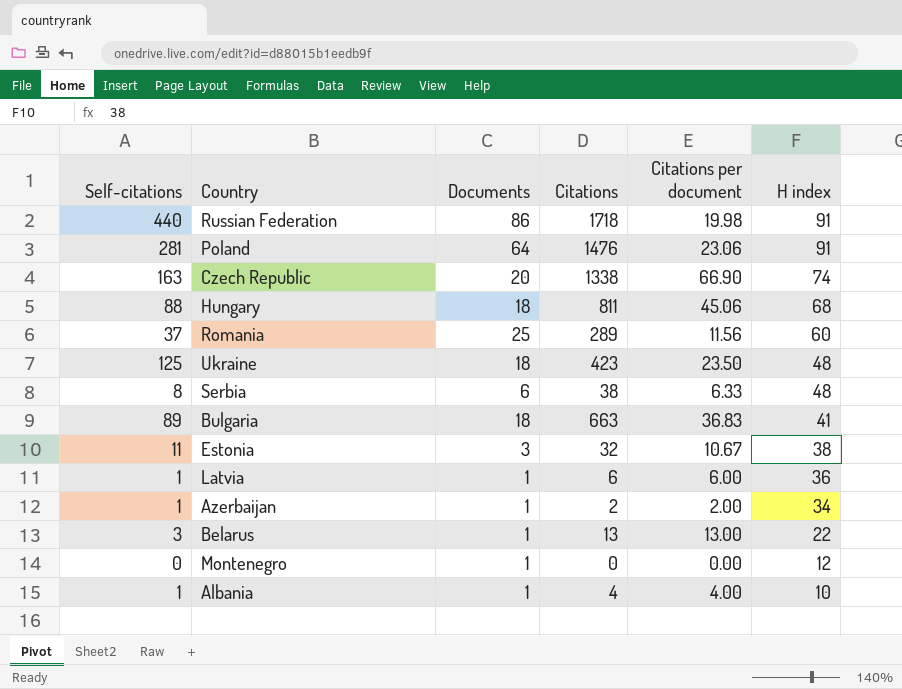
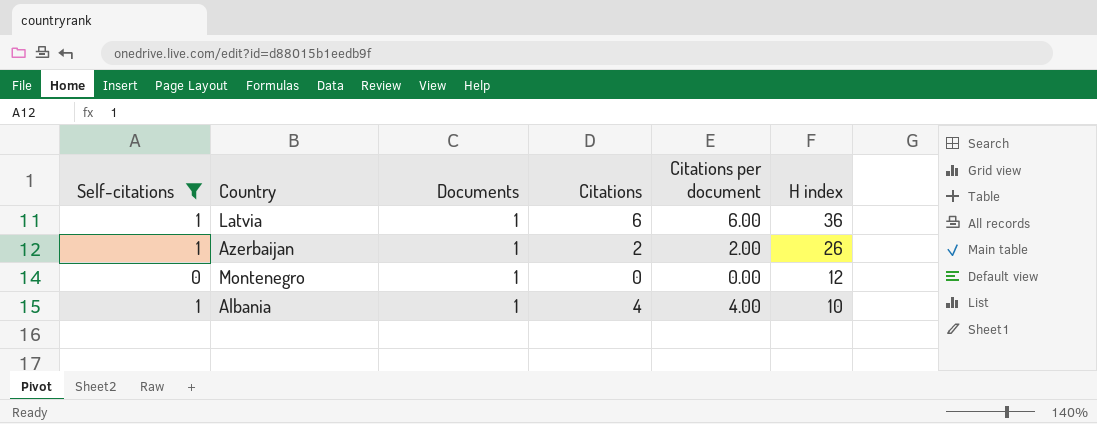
filter: none -> Self-citations <= 1
Azerbaijan | H index: 34 -> 26

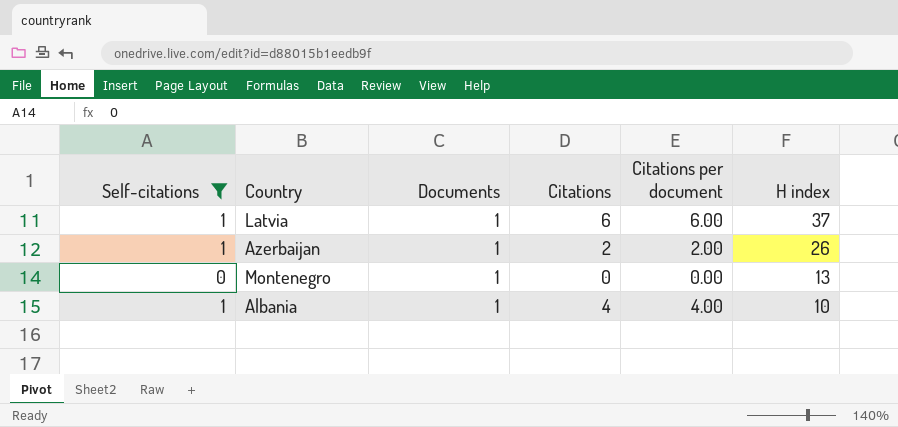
Latvia | H index: 36 -> 37
Montenegro | H index: 12 -> 13

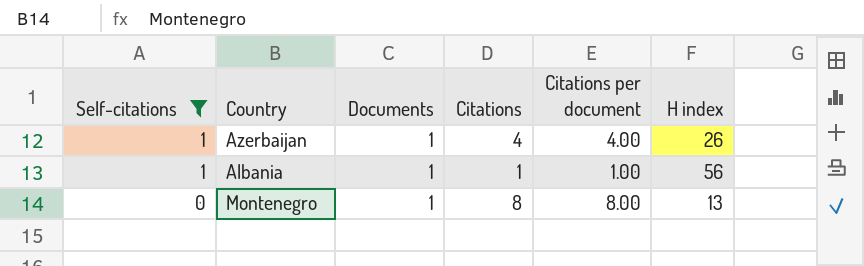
row order: H index descending -> Self-citations descending
row Latvia: 1 | 1 | 6 | 6.00 | 37 -> none
Azerbaijan | Citations: 2 -> 4
Azerbaijan | Citations per document: 2.00 -> 4.00
Albania | Citations: 4 -> 1
Albania | Citations per document: 4.00 -> 1.00
Albania | H index: 10 -> 56
Montenegro | Citations: 0 -> 8
Montenegro | Citations per document: 0.00 -> 8.00

